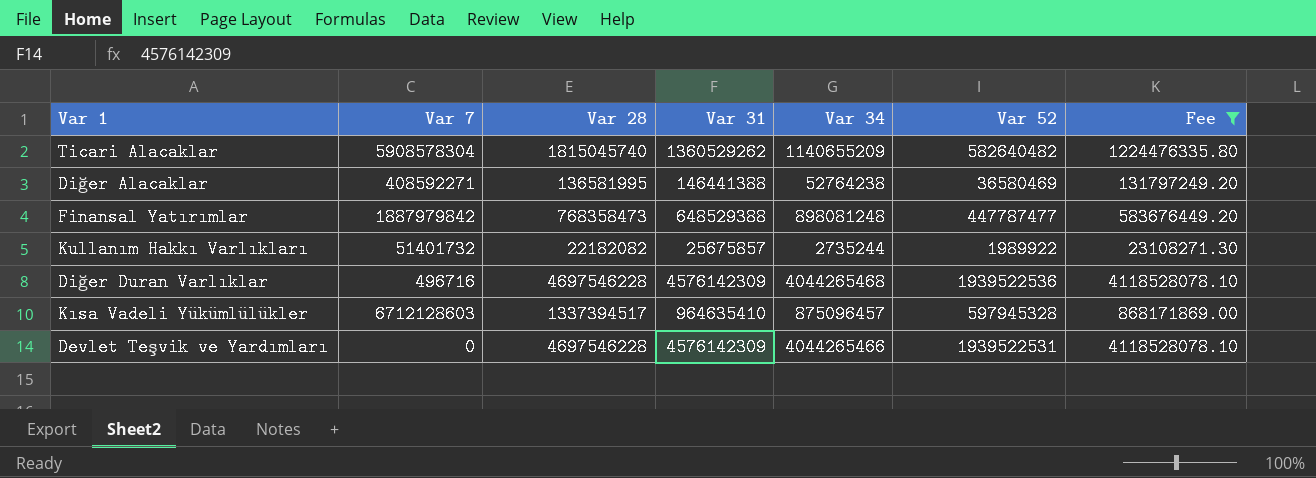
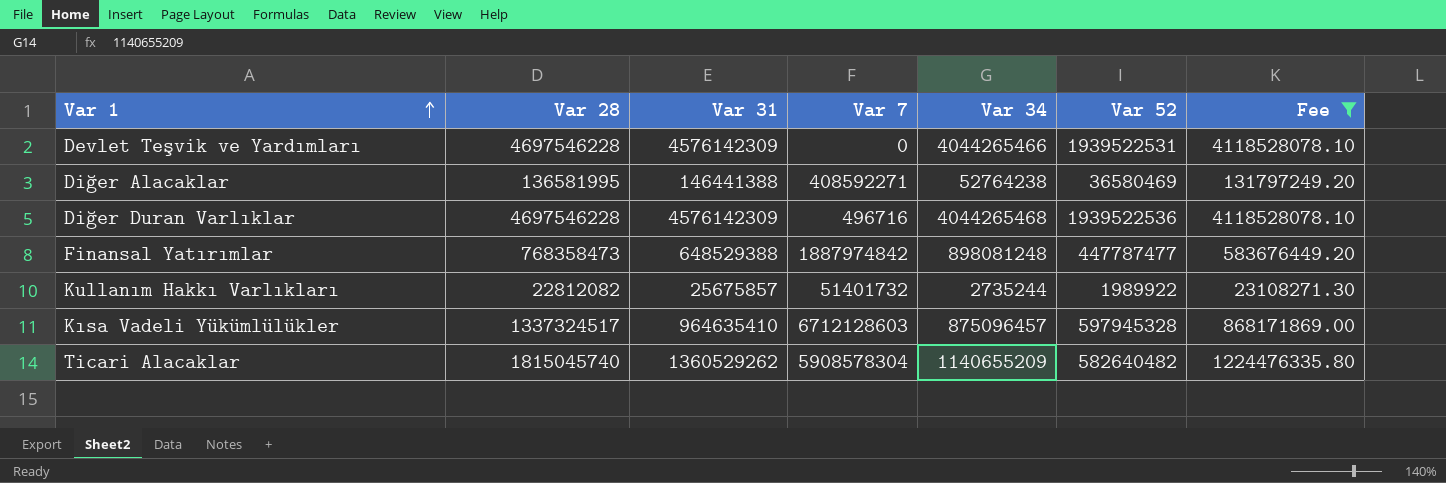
row order: none -> Var 1 ascending
column Var 7 | position: 2 -> 4
Finansal Yatırımlar | Var 7: 1887979842 -> 1887974842
Kullanım Hakkı Varlıkları | Var 28: 22182082 -> 22812082
Kısa Vadeli Yükümlülükler | Var 28: 1337394517 -> 1337324517

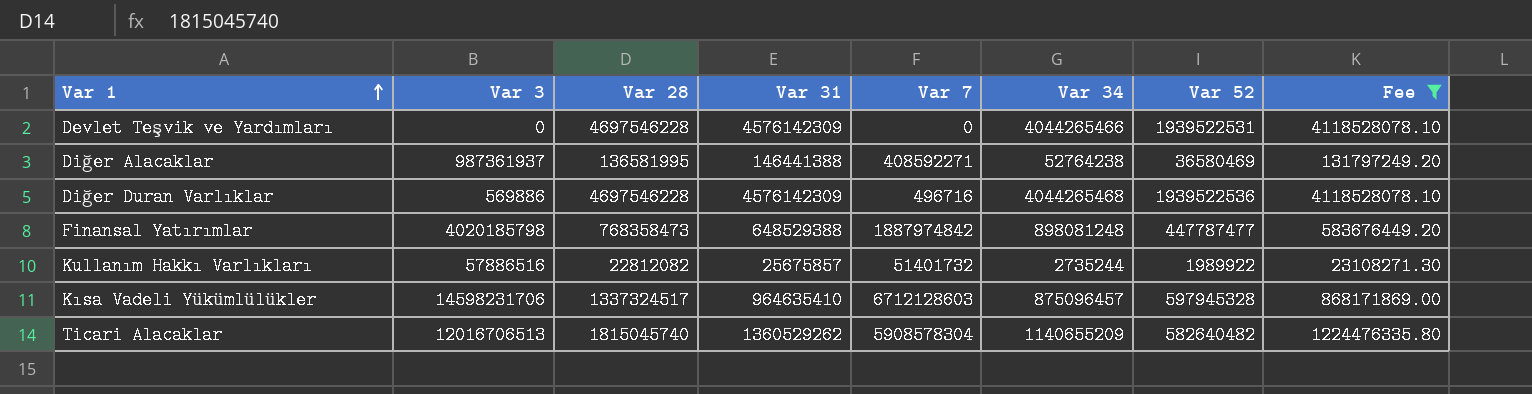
column Var 3 | position: none -> 2

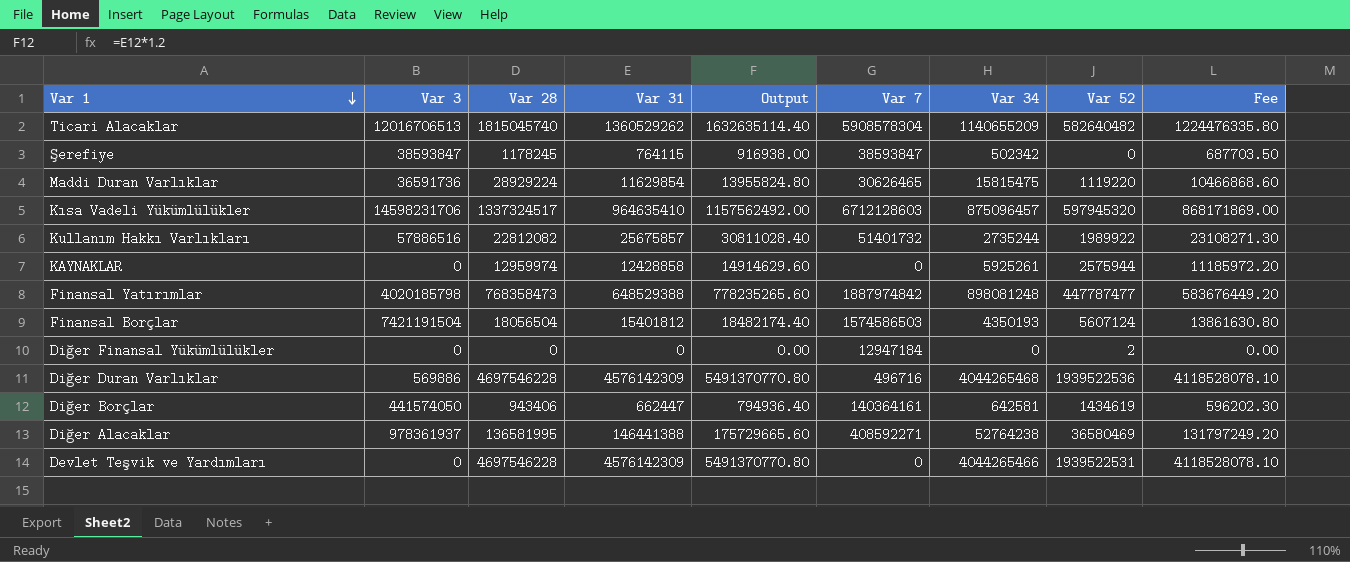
filter: Fee >= 23108271.30 -> none
row order: Var 1 ascending -> Var 1 descending
column Output | formula: none -> [Var 31] * 1.2
Kısa Vadeli Yükümlülükler | Var 52: 597945328 -> 597945320
Diğer Alacaklar | Var 3: 987361937 -> 978361937

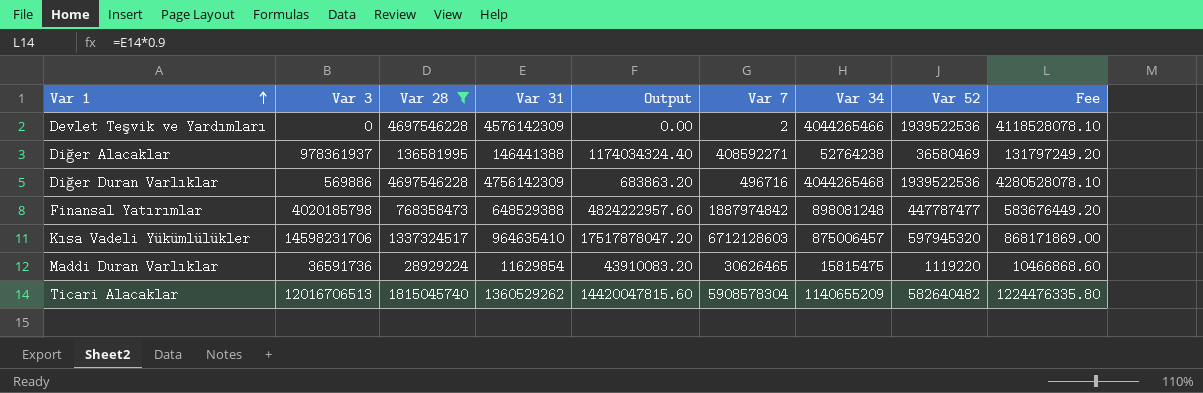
filter: none -> Var 28 >= 28929224
row order: Var 1 descending -> Var 1 ascending
column Output | formula: [Var 31] * 1.2 -> [Var 3] * 1.2
Devlet Teşvik ve Yardımları | Var 7: 0 -> 2
Devlet Teşvik ve Yardımları | Var 52: 1939522531 -> 1939522536
Diğer Duran Varlıklar | Var 31: 4576142309 -> 4756142309
Diğer Duran Varlıklar | Fee: 4118528078.10 -> 4280528078.10
Kısa Vadeli Yükümlülükler | Var 34: 875096457 -> 875006457

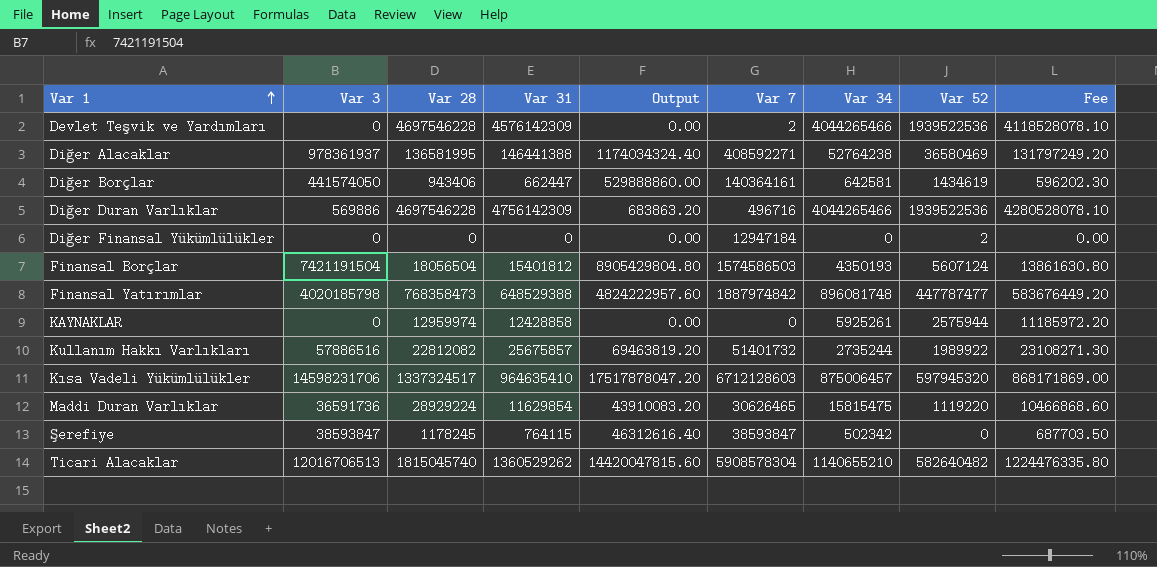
filter: Var 28 >= 28929224 -> none
Diğer Duran Varlıklar | Var 34: 4044265468 -> 4044265466
Finansal Yatırımlar | Var 34: 898081248 -> 896081748
Ticari Alacaklar | Var 34: 1140655209 -> 1140655210

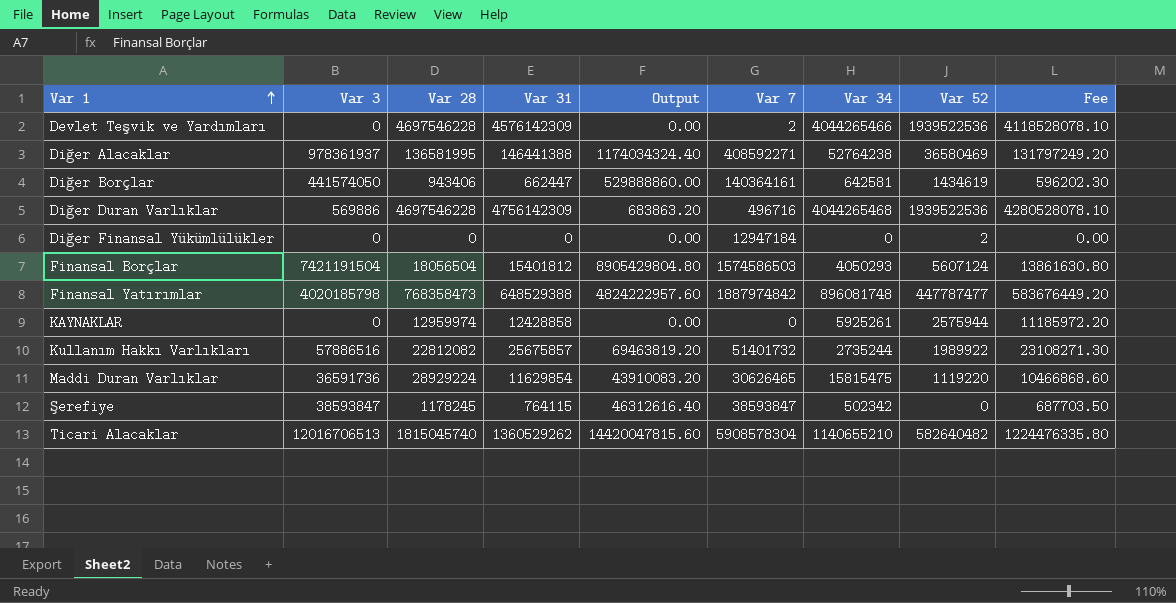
row Kısa Vadeli Yükümlülükler: 14598231706 | 1337324517 | 964635410 | 17517878047.20 | 6712128603 | 875006457 | 597945320 | 868171869.00 -> none
Diğer Duran Varlıklar | Var 34: 4044265466 -> 4044265468
Finansal Borçlar | Var 34: 4350193 -> 4050293

